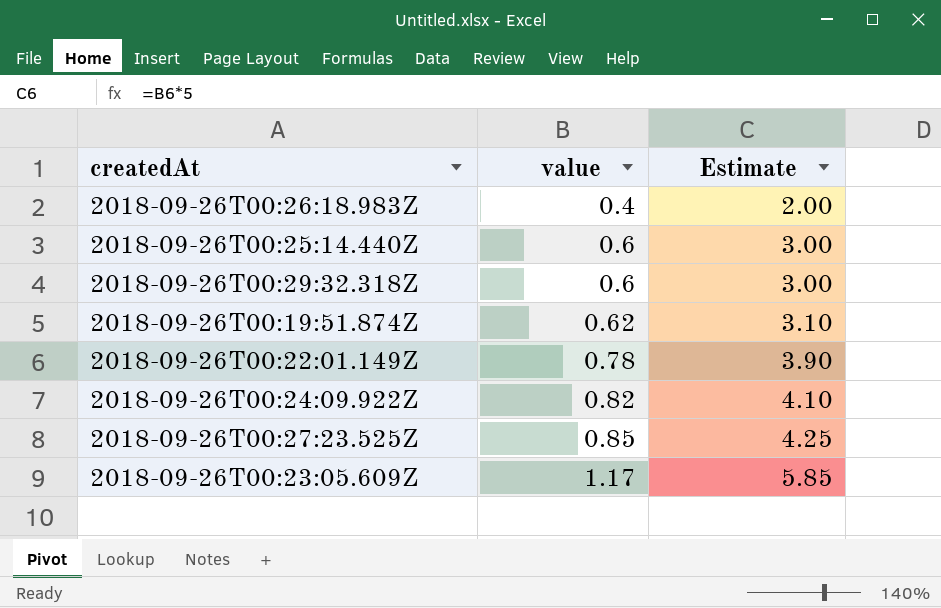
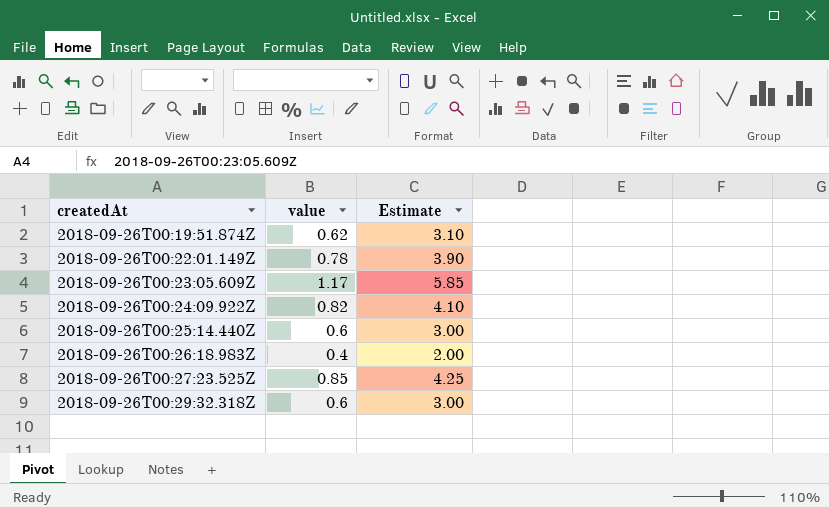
row order: value ascending -> createdAt ascending

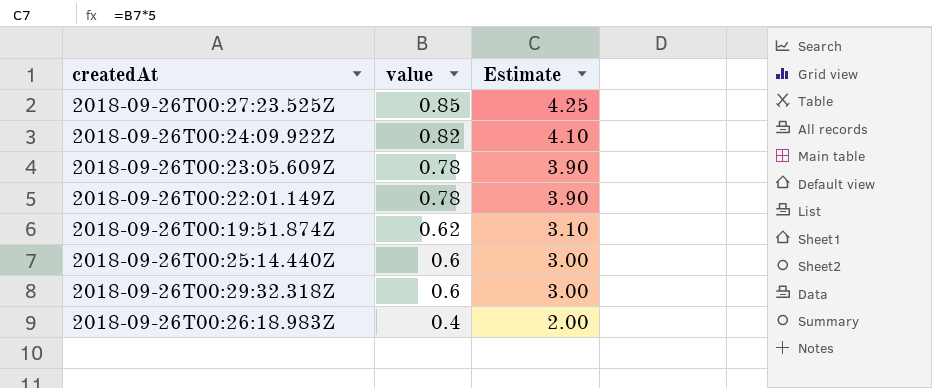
row order: createdAt ascending -> value descending
2018-09-26T00:23:05.609Z | value: 1.17 -> 0.78
2018-09-26T00:23:05.609Z | Estimate: 5.85 -> 3.90

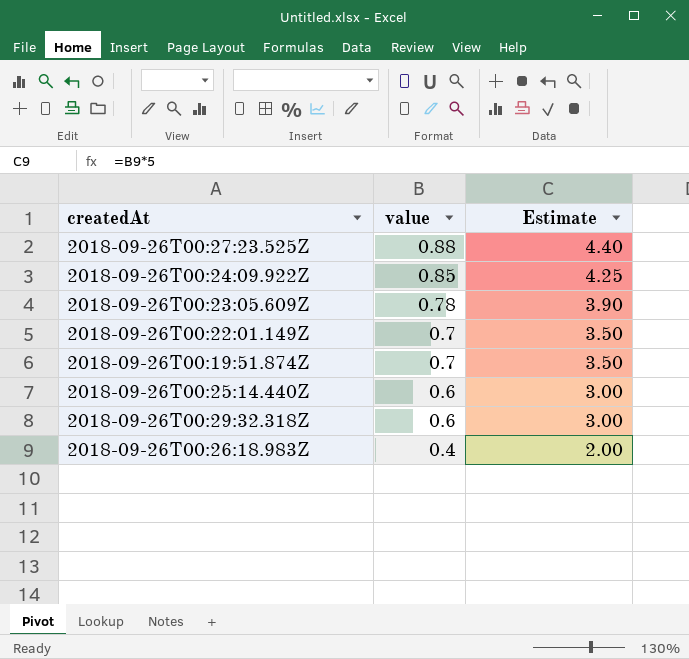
2018-09-26T00:27:23.525Z | value: 0.85 -> 0.88
2018-09-26T00:27:23.525Z | Estimate: 4.25 -> 4.40
2018-09-26T00:24:09.922Z | value: 0.82 -> 0.85
2018-09-26T00:24:09.922Z | Estimate: 4.10 -> 4.25
2018-09-26T00:22:01.149Z | value: 0.78 -> 0.7
2018-09-26T00:22:01.149Z | Estimate: 3.90 -> 3.50
2018-09-26T00:19:51.874Z | value: 0.62 -> 0.7
2018-09-26T00:19:51.874Z | Estimate: 3.10 -> 3.50

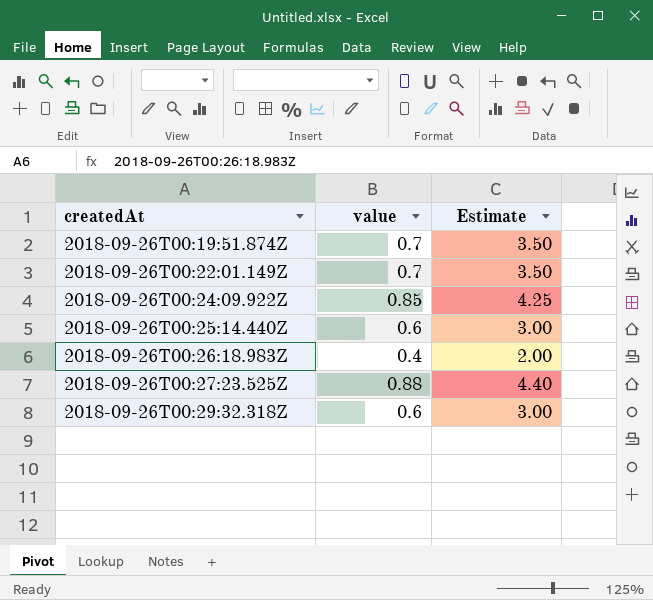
row order: value descending -> createdAt ascending
row 2018-09-26T00:23:05.609Z: 0.78 | 3.90 -> none

